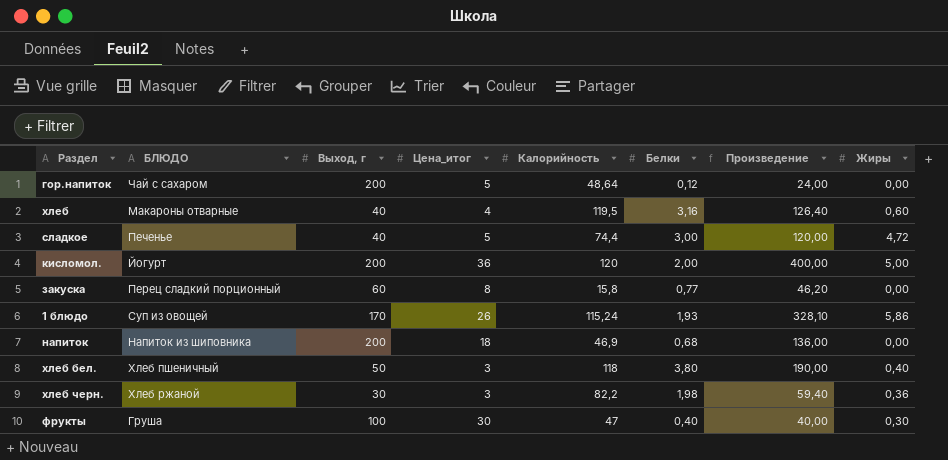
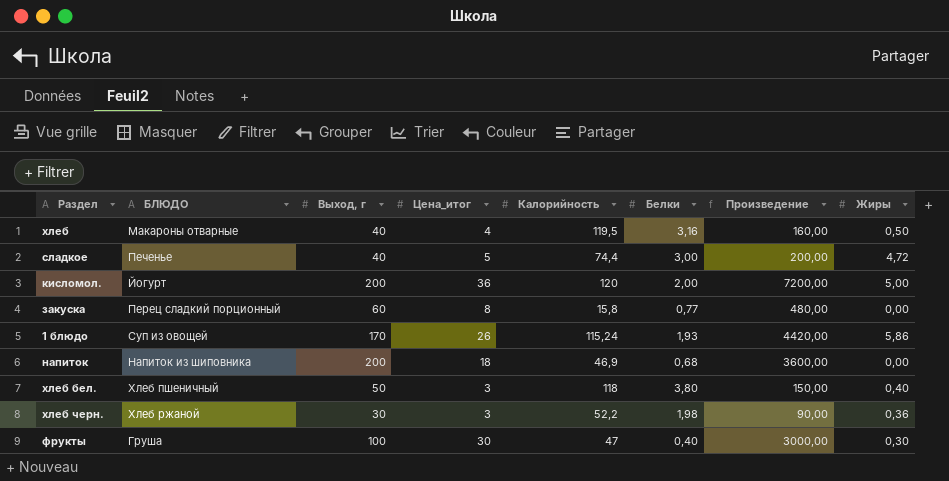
column Произведение | formula: [Выход, г] * [Белки] -> [Выход, г] * [Цена_итог]
row гор.напиток: Чай с сахаром | 200 | 5 | 48,64 | 0,12 | 24,00 | 0,00 -> none
хлеб | Жиры: 0,60 -> 0,50
хлеб черн. | Калорийность: 82,2 -> 52,2

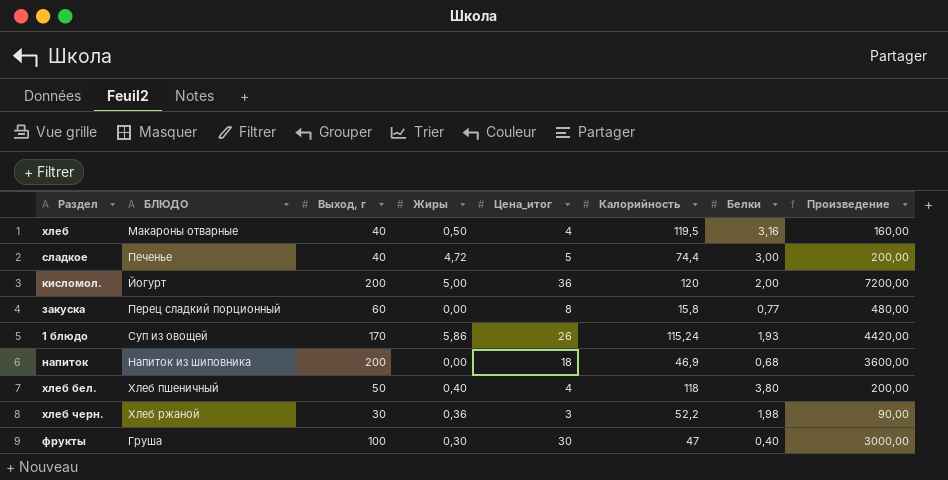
column Жиры | position: 8 -> 4
хлеб бел. | Цена_итог: 3 -> 4
хлеб бел. | Произведение: 150,00 -> 200,00

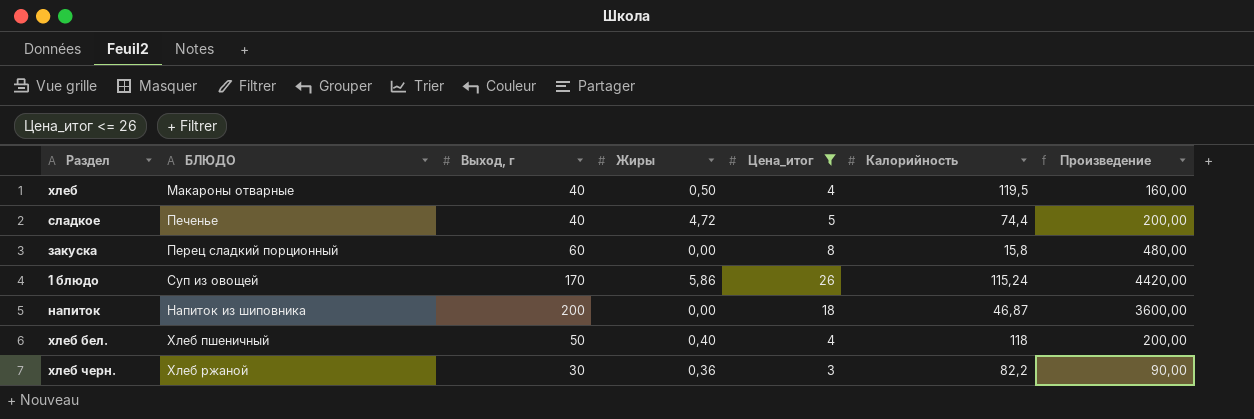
filter: none -> Цена_итог <= 26
column Белки | position: 7 -> none
напиток | Калорийность: 46,9 -> 46,87
хлеб черн. | Калорийность: 52,2 -> 82,2

